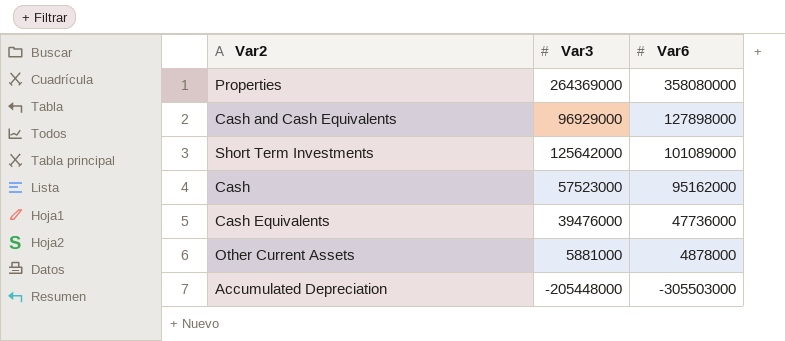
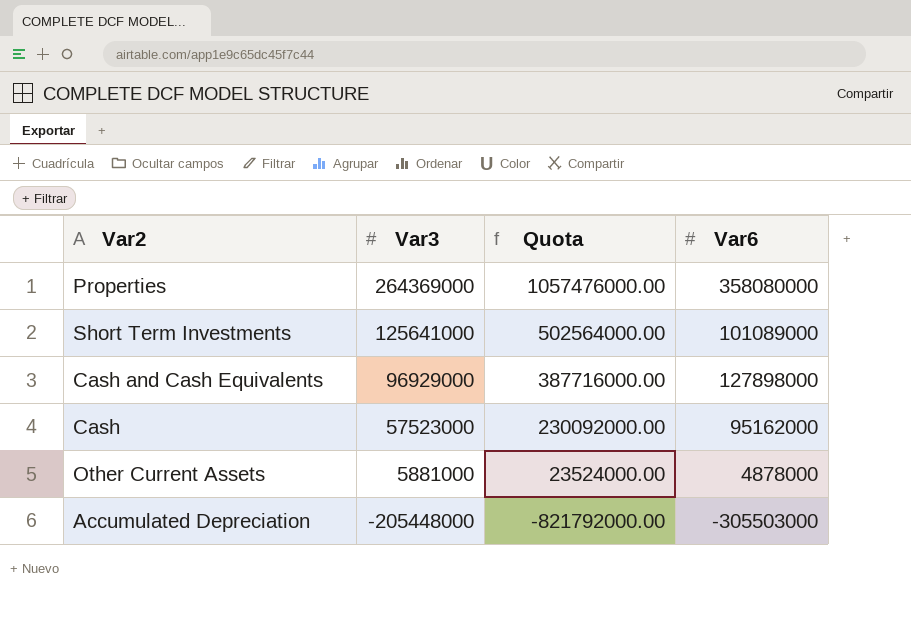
row order: Var6 descending -> Var3 descending
column Quota | formula: none -> [Var3] * 4
row Cash Equivalents: 39476000 | 47736000 -> none
Short Term Investments | Var3: 125642000 -> 125641000

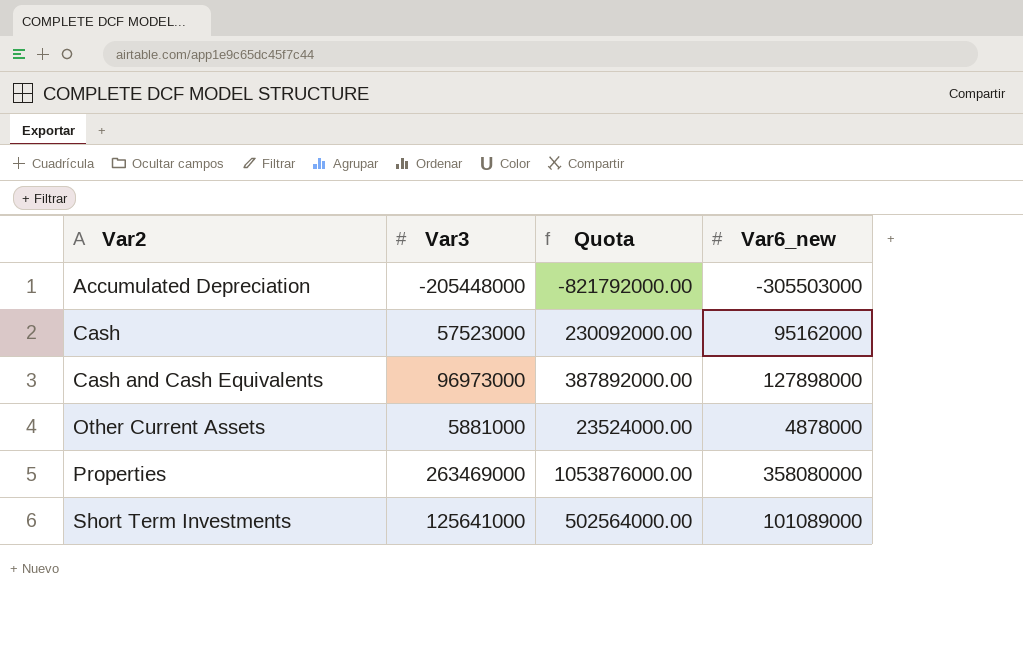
row order: Var3 descending -> Var2 ascending
column name: Var6 -> Var6_new
Cash and Cash Equivalents | Var3: 96929000 -> 96973000
Cash and Cash Equivalents | Quota: 387716000.00 -> 387892000.00
Properties | Var3: 264369000 -> 263469000
Properties | Quota: 1057476000.00 -> 1053876000.00

